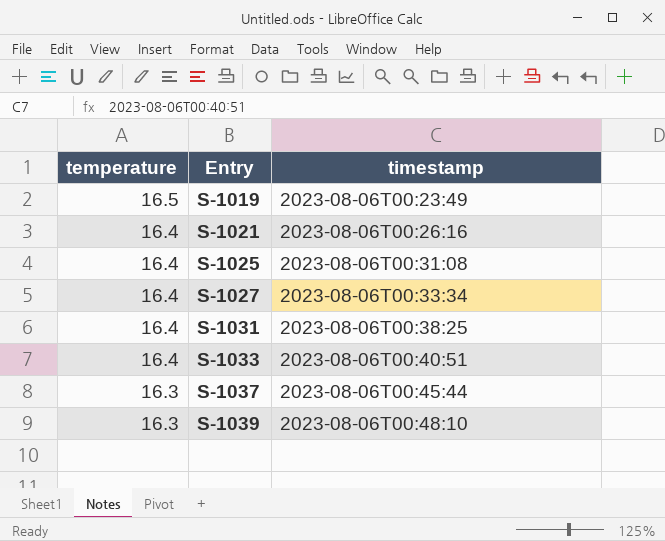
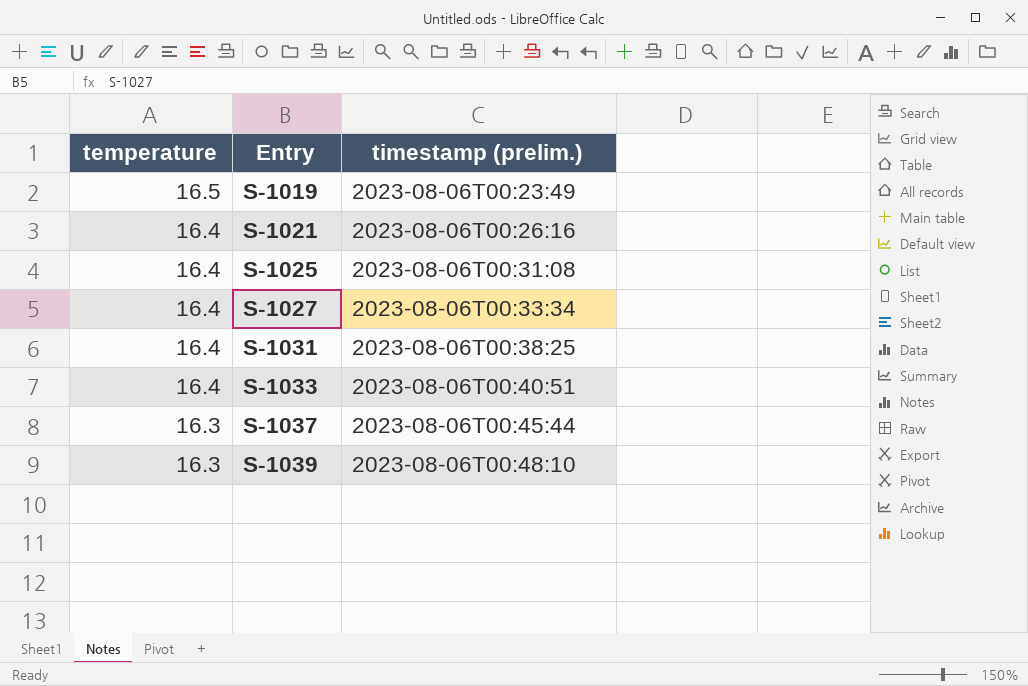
column name: timestamp -> timestamp (prelim.)

